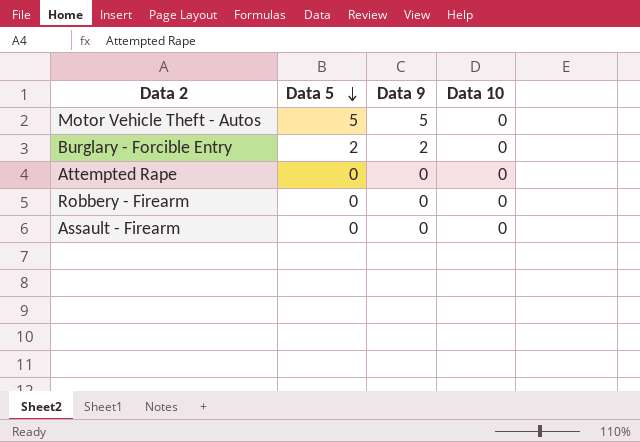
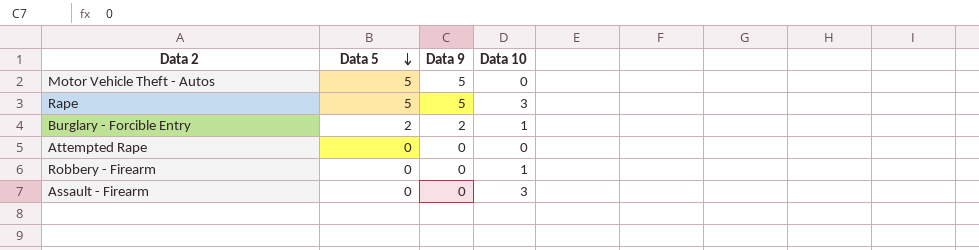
row Rape: none -> 5 | 5 | 3
Burglary - Forcible Entry | Data 10: 0 -> 1
Robbery - Firearm | Data 10: 0 -> 1
Assault - Firearm | Data 10: 0 -> 3

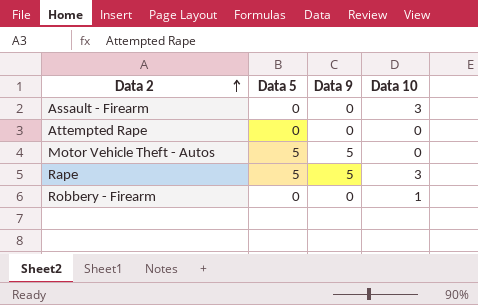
row order: Data 5 descending -> Data 2 ascending
row Burglary - Forcible Entry: 2 | 2 | 1 -> none

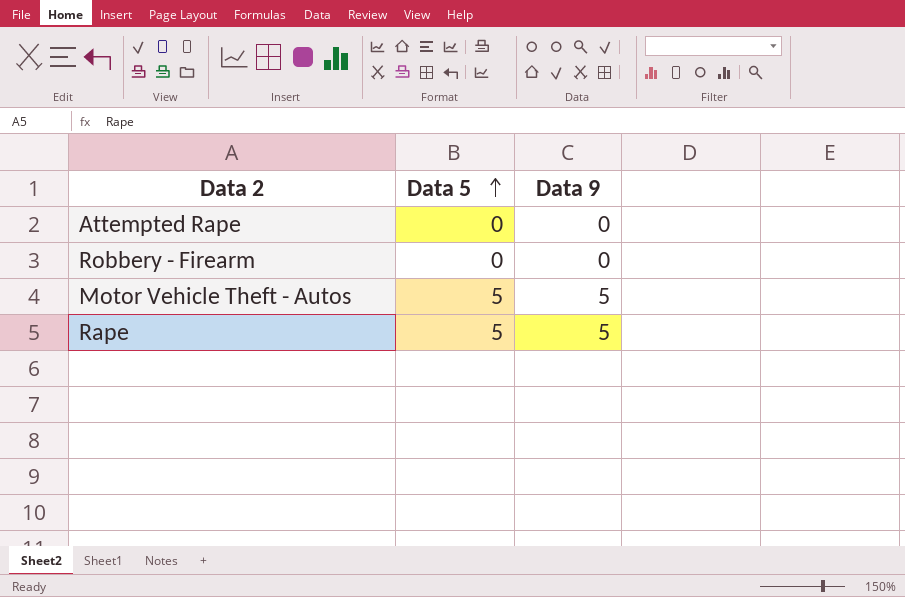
row order: Data 2 ascending -> Data 5 ascending
column Data 10 | position: 4 -> none
row Assault - Firearm: 0 | 0 | 3 -> none

